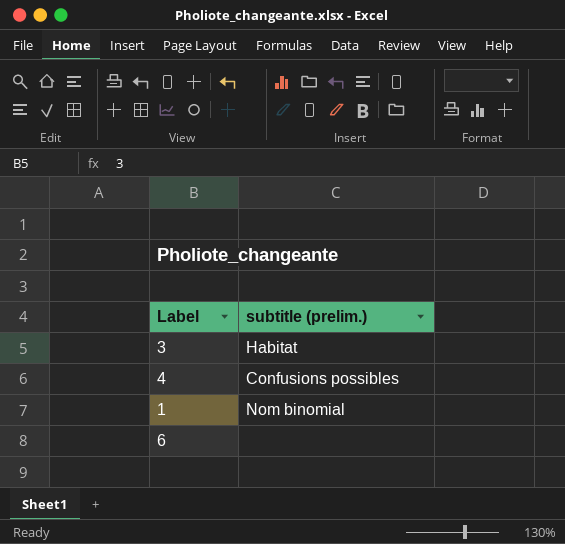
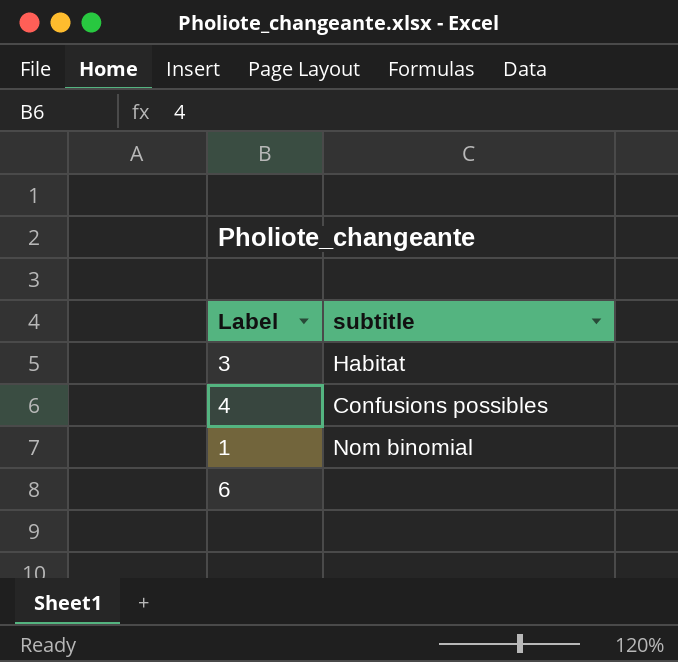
column name: subtitle (prelim.) -> subtitle

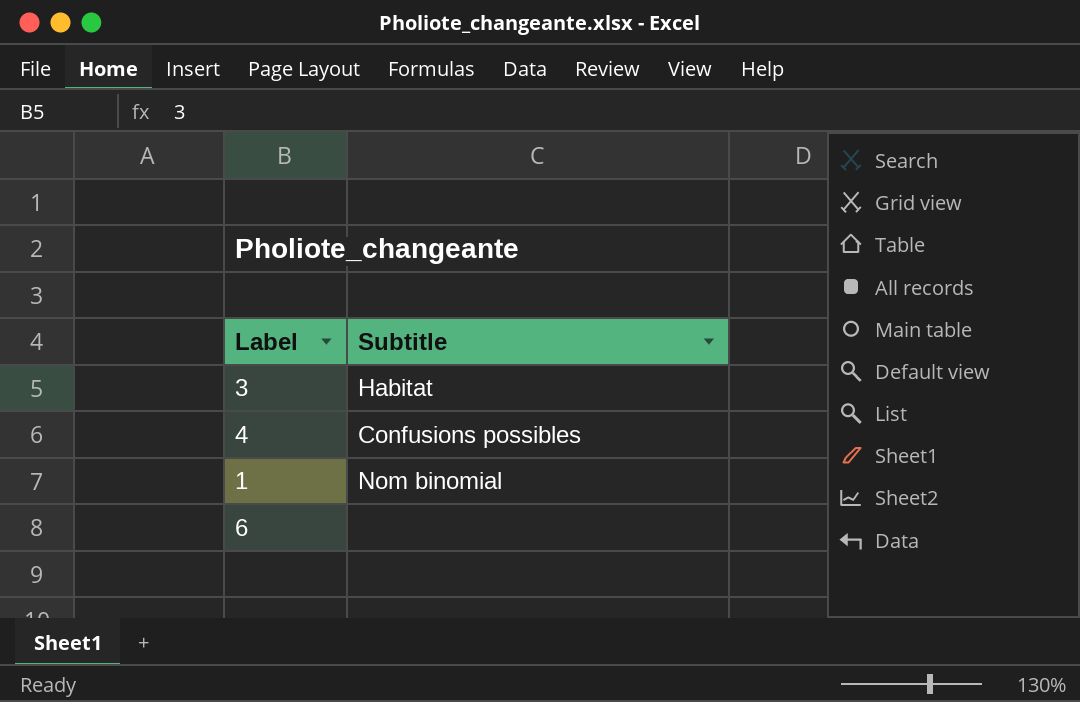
column name: subtitle -> Subtitle

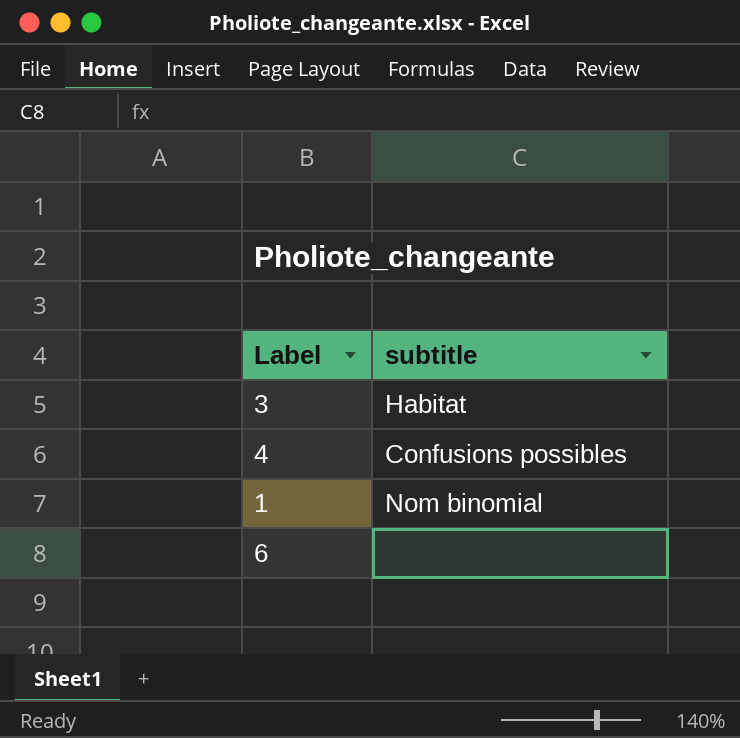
column name: Subtitle -> subtitle

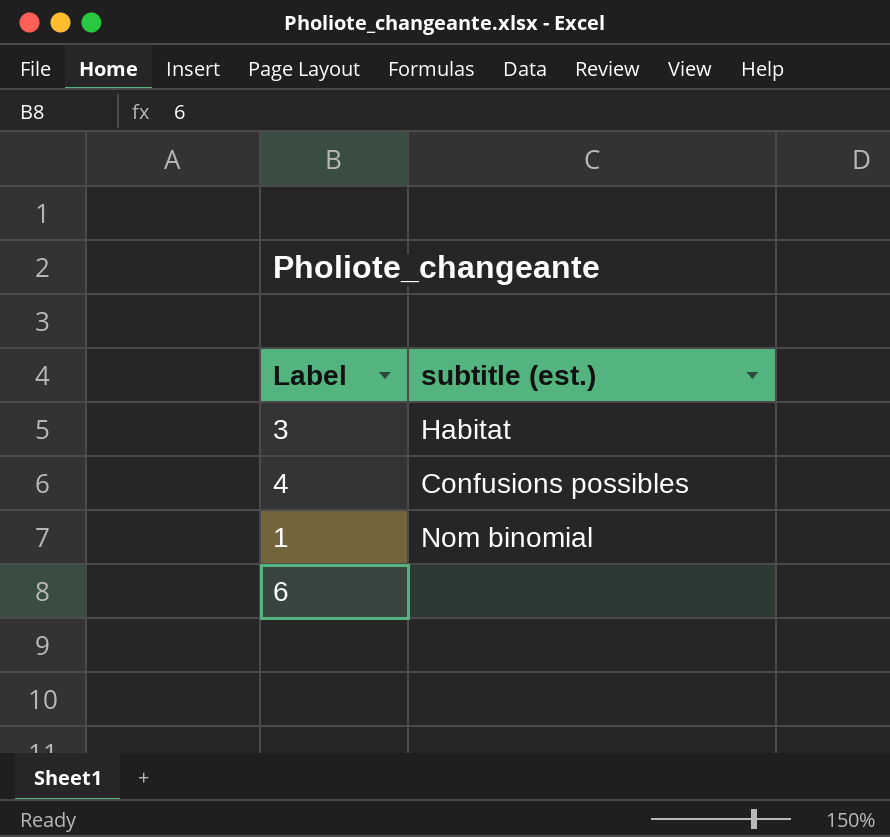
column name: subtitle -> subtitle (est.)

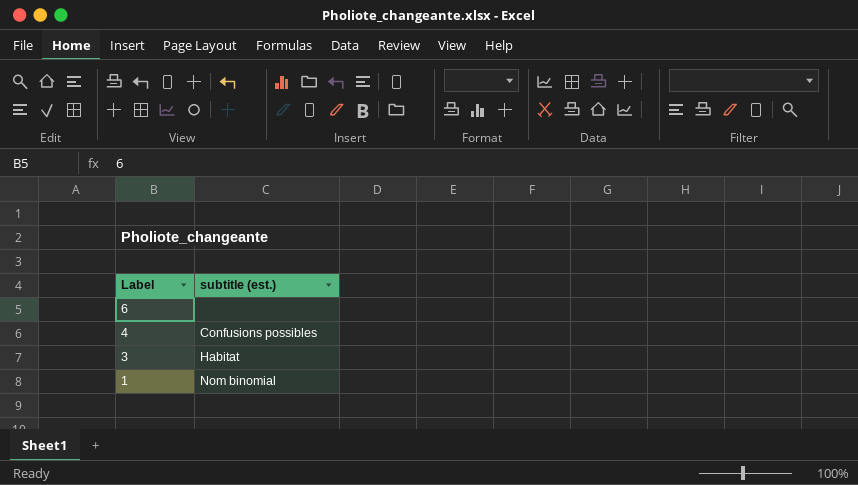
row order: none -> Label descending

